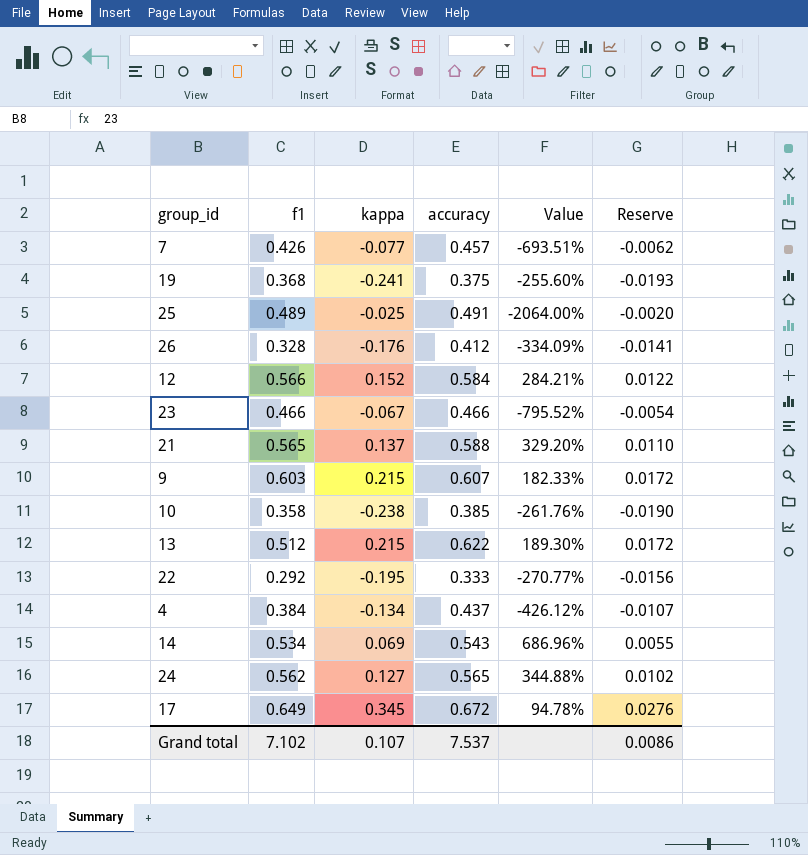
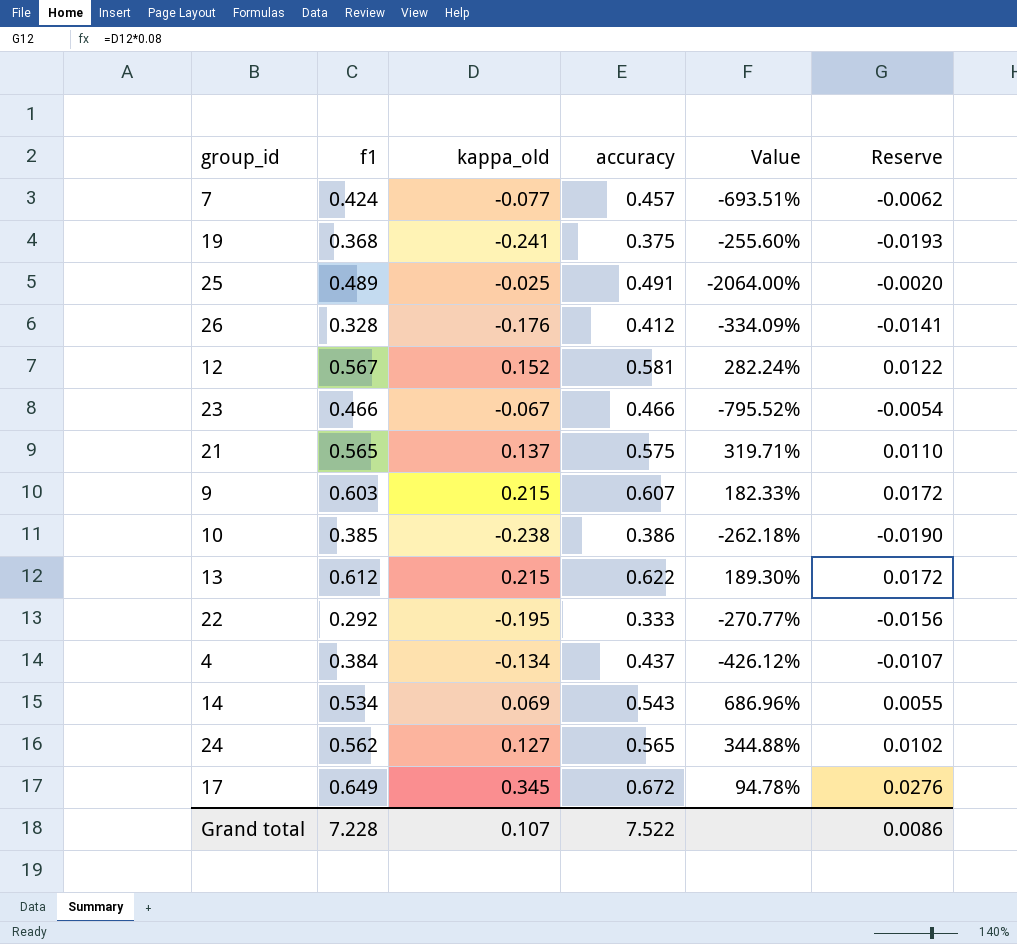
column name: kappa -> kappa_old
7 | f1: 0.426 -> 0.424
12 | f1: 0.566 -> 0.567
12 | accuracy: 0.584 -> 0.581
12 | Value: 284.21% -> 282.24%
21 | accuracy: 0.588 -> 0.575
21 | Value: 329.20% -> 319.71%
10 | f1: 0.358 -> 0.385
10 | accuracy: 0.385 -> 0.386
10 | Value: -261.76% -> -262.18%
13 | f1: 0.512 -> 0.612
Grand total | f1: 7.102 -> 7.228
Grand total | accuracy: 7.537 -> 7.522

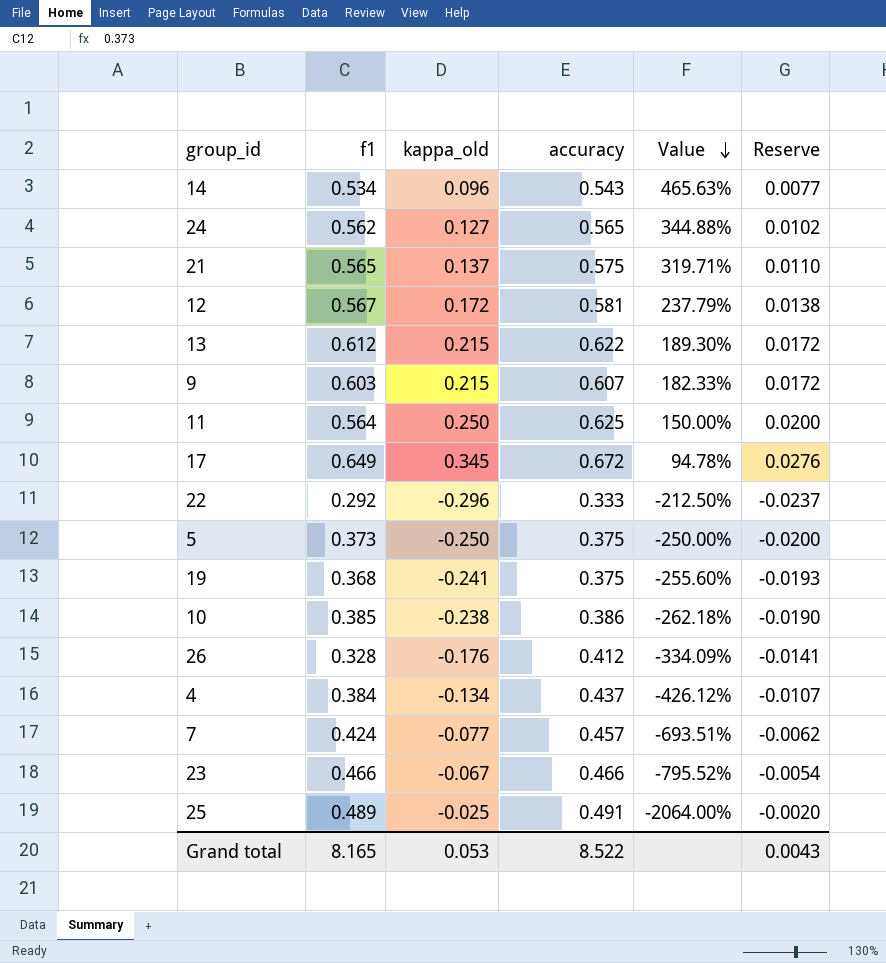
row order: none -> Value descending
14 | kappa_old: 0.069 -> 0.096
14 | Value: 686.96% -> 465.63%
14 | Reserve: 0.0055 -> 0.0077
12 | kappa_old: 0.152 -> 0.172
12 | Value: 282.24% -> 237.79%
12 | Reserve: 0.0122 -> 0.0138
row 11: none -> 0.564 | 0.250 | 0.625 | 150.00% | 0.0200
22 | kappa_old: -0.195 -> -0.296
22 | Value: -270.77% -> -212.50%
22 | Reserve: -0.0156 -> -0.0237
row 5: none -> 0.373 | -0.250 | 0.375 | -250.00% | -0.0200
Grand total | f1: 7.228 -> 8.165
Grand total | kappa_old: 0.107 -> 0.053
Grand total | accuracy: 7.522 -> 8.522
Grand total | Reserve: 0.0086 -> 0.0043

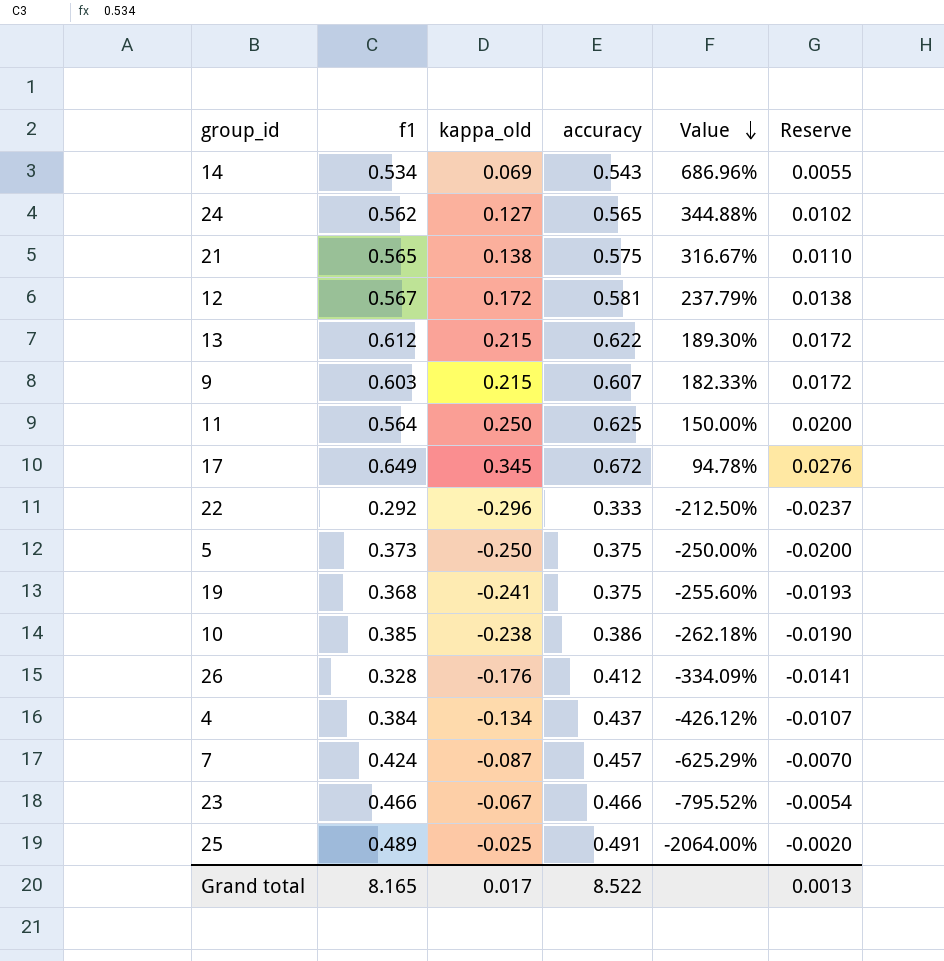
14 | kappa_old: 0.096 -> 0.069
14 | Value: 465.63% -> 686.96%
14 | Reserve: 0.0077 -> 0.0055
21 | kappa_old: 0.137 -> 0.138
21 | Value: 319.71% -> 316.67%
7 | kappa_old: -0.077 -> -0.087
7 | Value: -693.51% -> -625.29%
7 | Reserve: -0.0062 -> -0.0070
Grand total | kappa_old: 0.053 -> 0.017
Grand total | Reserve: 0.0043 -> 0.0013

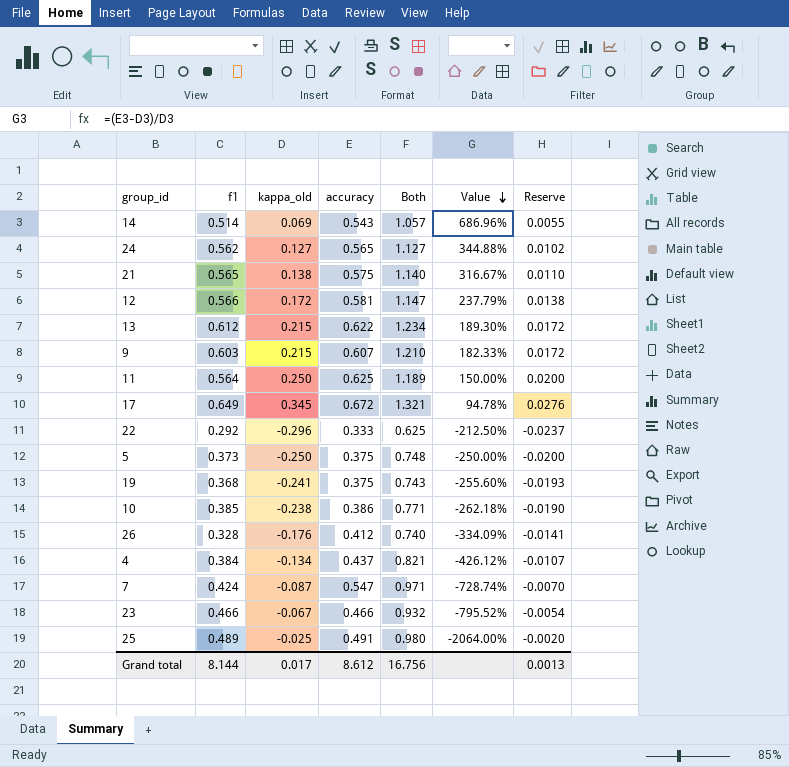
column Both | formula: none -> [f1] + [accuracy]
14 | f1: 0.534 -> 0.514
12 | f1: 0.567 -> 0.566
7 | accuracy: 0.457 -> 0.547
7 | Value: -625.29% -> -728.74%
Grand total | f1: 8.165 -> 8.144
Grand total | accuracy: 8.522 -> 8.612

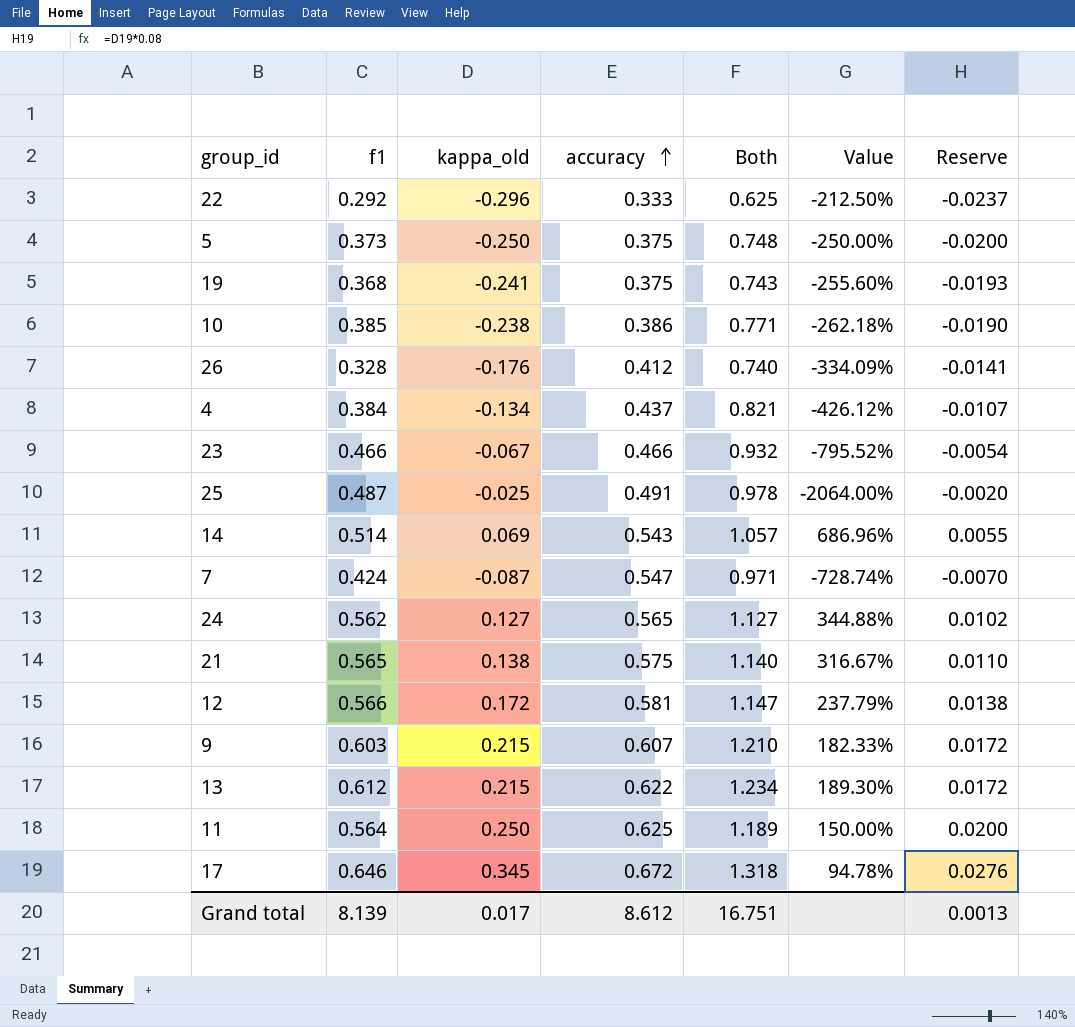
row order: Value descending -> accuracy ascending
25 | f1: 0.489 -> 0.487
25 | Both: 0.980 -> 0.978
17 | f1: 0.649 -> 0.646
17 | Both: 1.321 -> 1.318
Grand total | f1: 8.144 -> 8.139
Grand total | Both: 16.756 -> 16.751

